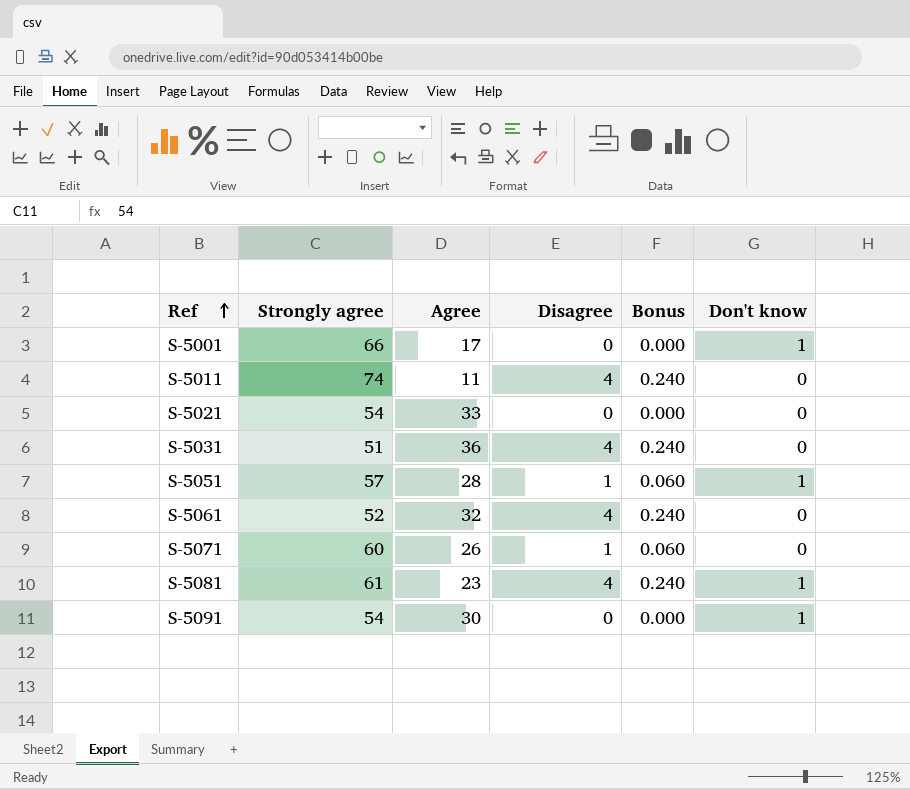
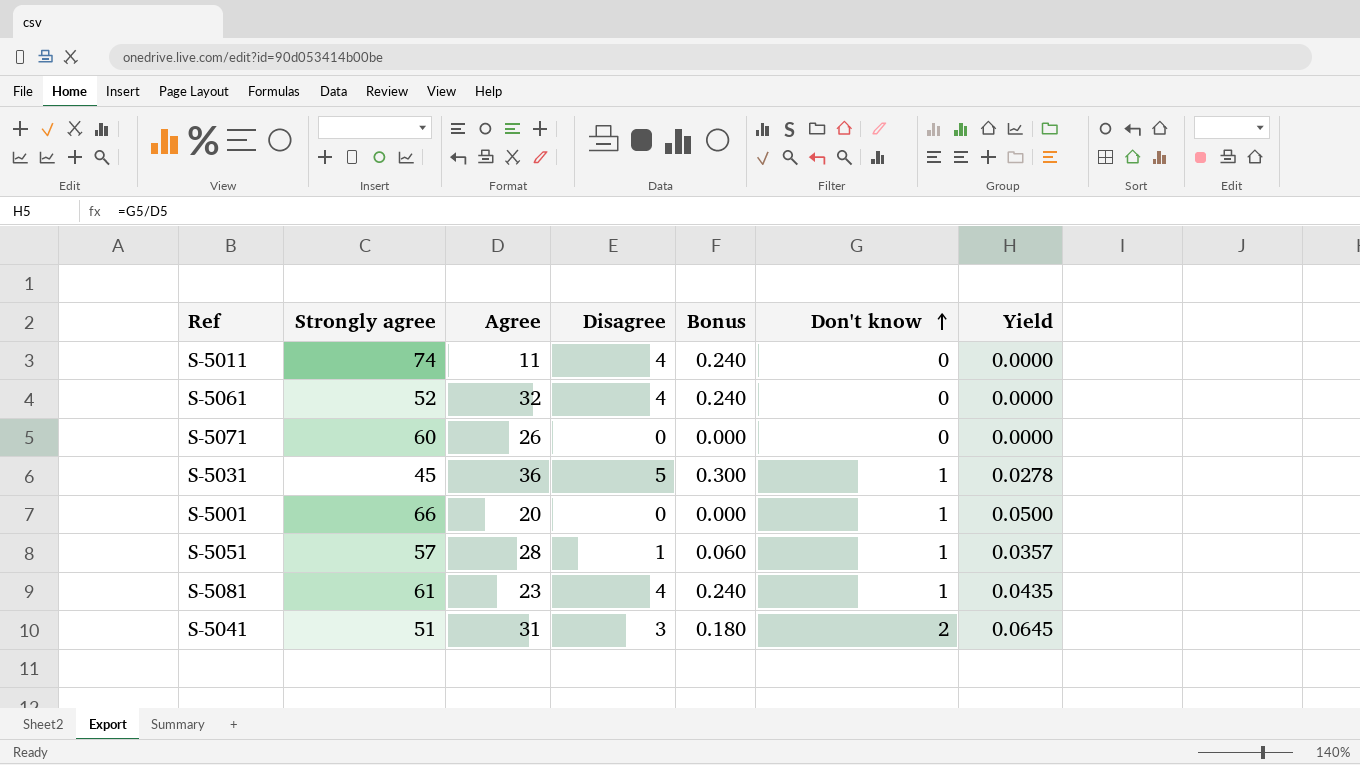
row order: Ref ascending -> Don't know ascending
column Yield | formula: none -> [Don't know] / [Agree]
row S-5021: 54 | 33 | 0 | 0.000 | 0 -> none
row S-5091: 54 | 30 | 0 | 0.000 | 1 -> none
S-5071 | Disagree: 1 -> 0
S-5071 | Bonus: 0.060 -> 0.000
S-5031 | Strongly agree: 51 -> 45
S-5031 | Disagree: 4 -> 5
S-5031 | Bonus: 0.240 -> 0.300
S-5031 | Don't know: 0 -> 1
S-5001 | Agree: 17 -> 20
row S-5041: none -> 51 | 31 | 3 | 0.180 | 2 | 0.0645

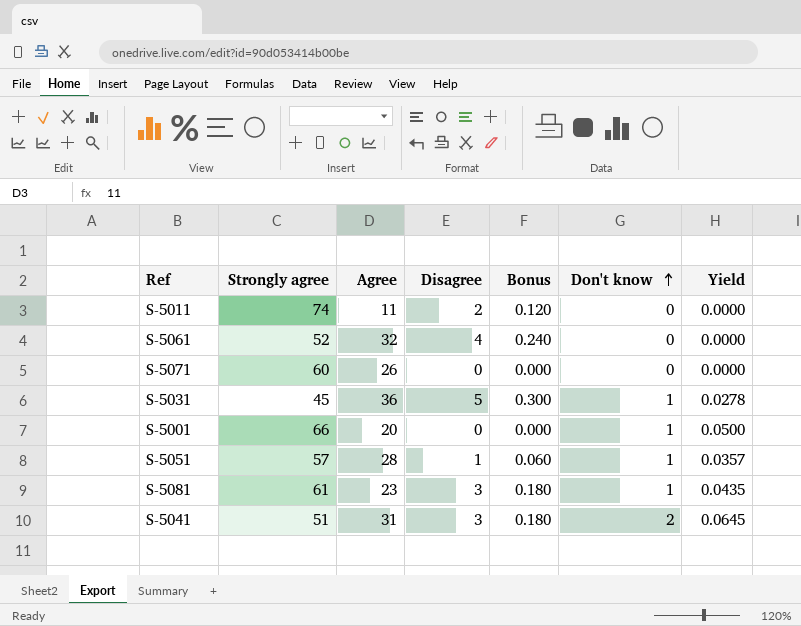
S-5011 | Disagree: 4 -> 2
S-5011 | Bonus: 0.240 -> 0.120
S-5081 | Disagree: 4 -> 3
S-5081 | Bonus: 0.240 -> 0.180

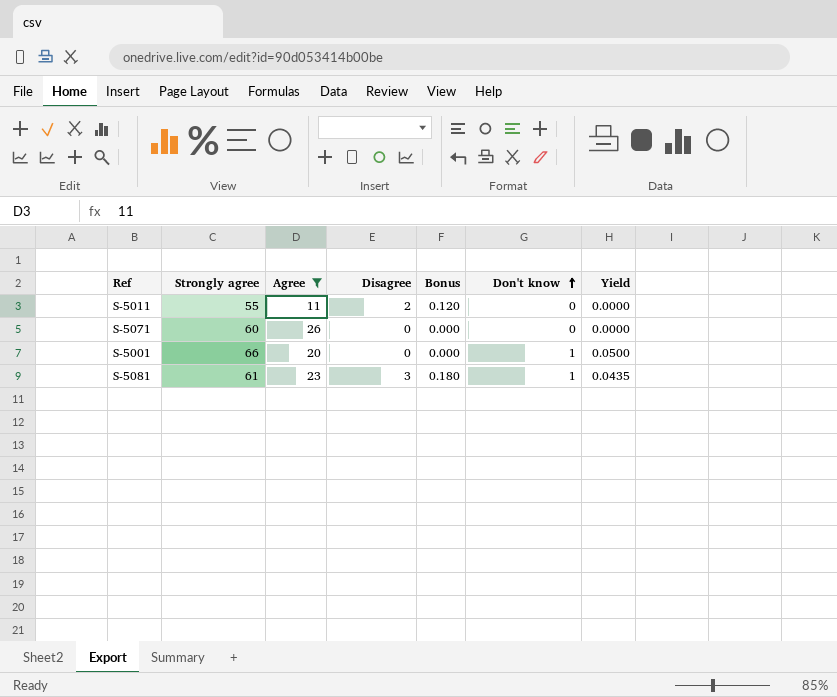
filter: none -> Agree <= 26
S-5011 | Strongly agree: 74 -> 55

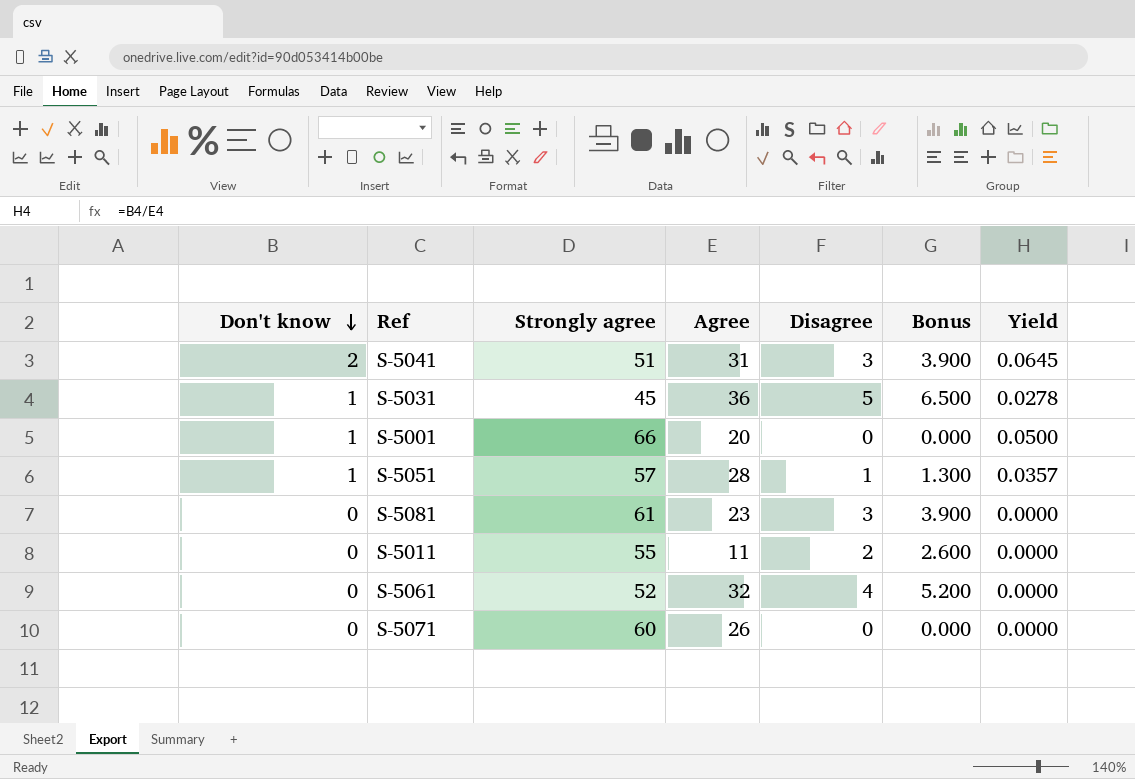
filter: Agree <= 26 -> none
row order: Don't know ascending -> Don't know descending
column Don't know | position: 6 -> 1
column Bonus | formula: [Disagree] * 0.06 -> [Disagree] * 1.3
S-5081 | Don't know: 1 -> 0
S-5081 | Yield: 0.0435 -> 0.0000

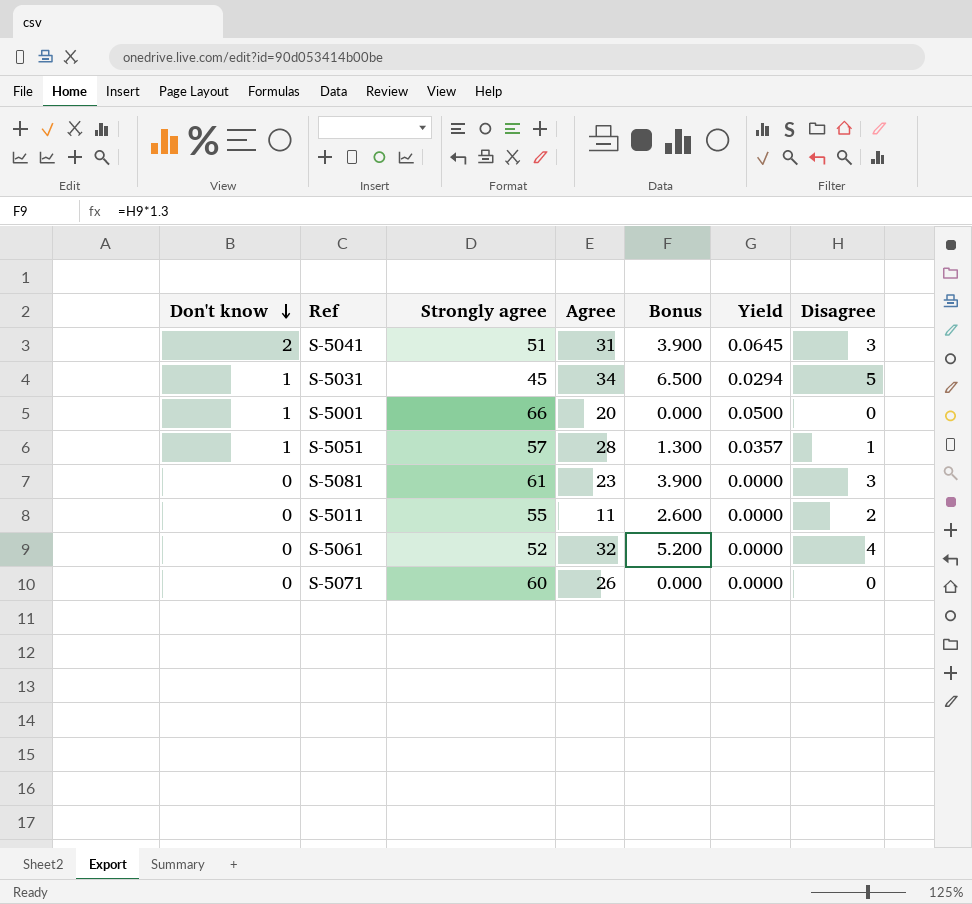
column Disagree | position: 5 -> 7
S-5031 | Agree: 36 -> 34
S-5031 | Yield: 0.0278 -> 0.0294

